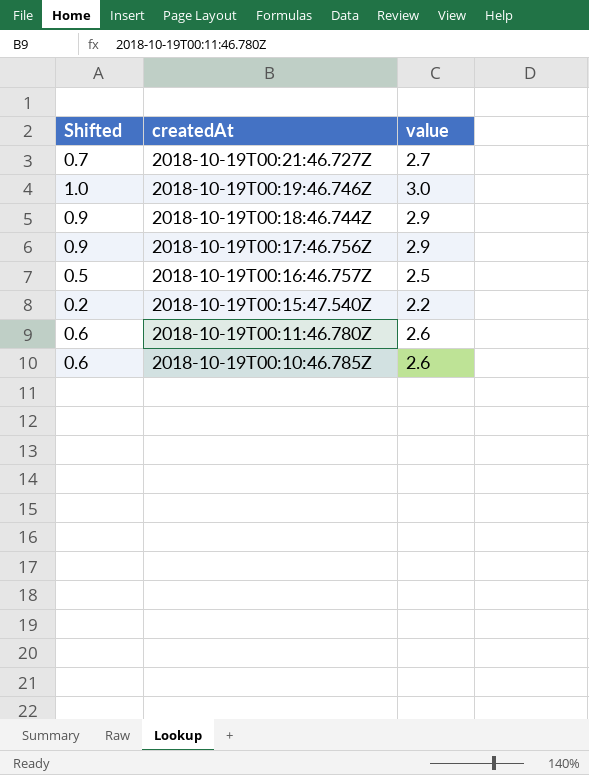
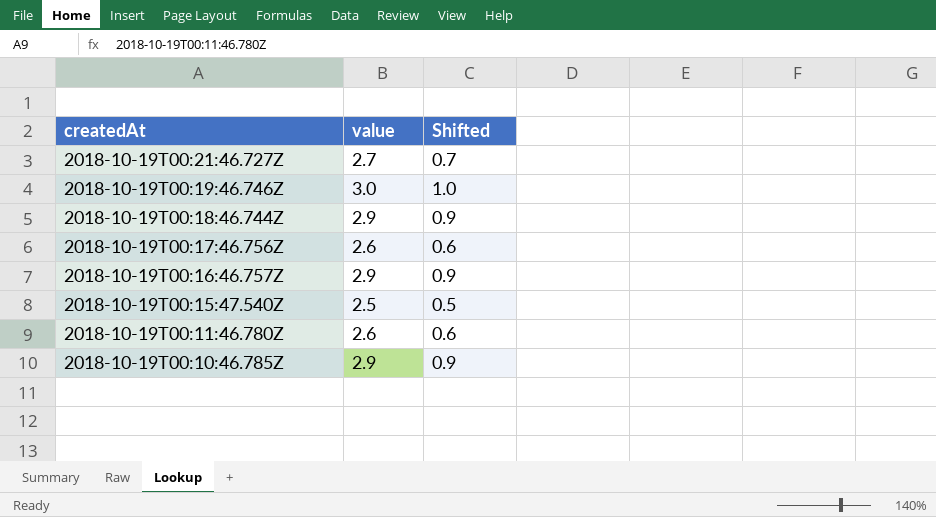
column Shifted | position: 1 -> 3
2018-10-19T00:17:46.756Z | value: 2.9 -> 2.6
2018-10-19T00:17:46.756Z | Shifted: 0.9 -> 0.6
2018-10-19T00:16:46.757Z | value: 2.5 -> 2.9
2018-10-19T00:16:46.757Z | Shifted: 0.5 -> 0.9
2018-10-19T00:15:47.540Z | value: 2.2 -> 2.5
2018-10-19T00:15:47.540Z | Shifted: 0.2 -> 0.5
2018-10-19T00:10:46.785Z | value: 2.6 -> 2.9
2018-10-19T00:10:46.785Z | Shifted: 0.6 -> 0.9

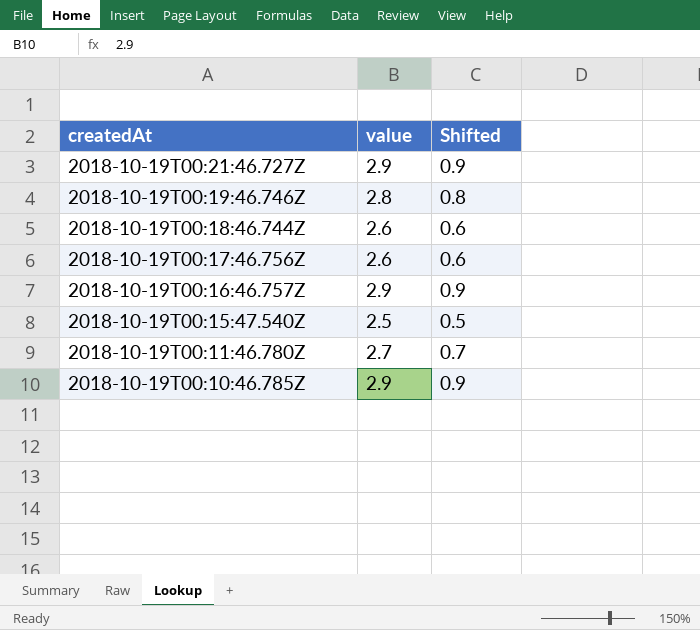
2018-10-19T00:21:46.727Z | value: 2.7 -> 2.9
2018-10-19T00:21:46.727Z | Shifted: 0.7 -> 0.9
2018-10-19T00:19:46.746Z | value: 3.0 -> 2.8
2018-10-19T00:19:46.746Z | Shifted: 1.0 -> 0.8
2018-10-19T00:18:46.744Z | value: 2.9 -> 2.6
2018-10-19T00:18:46.744Z | Shifted: 0.9 -> 0.6
2018-10-19T00:11:46.780Z | value: 2.6 -> 2.7
2018-10-19T00:11:46.780Z | Shifted: 0.6 -> 0.7

